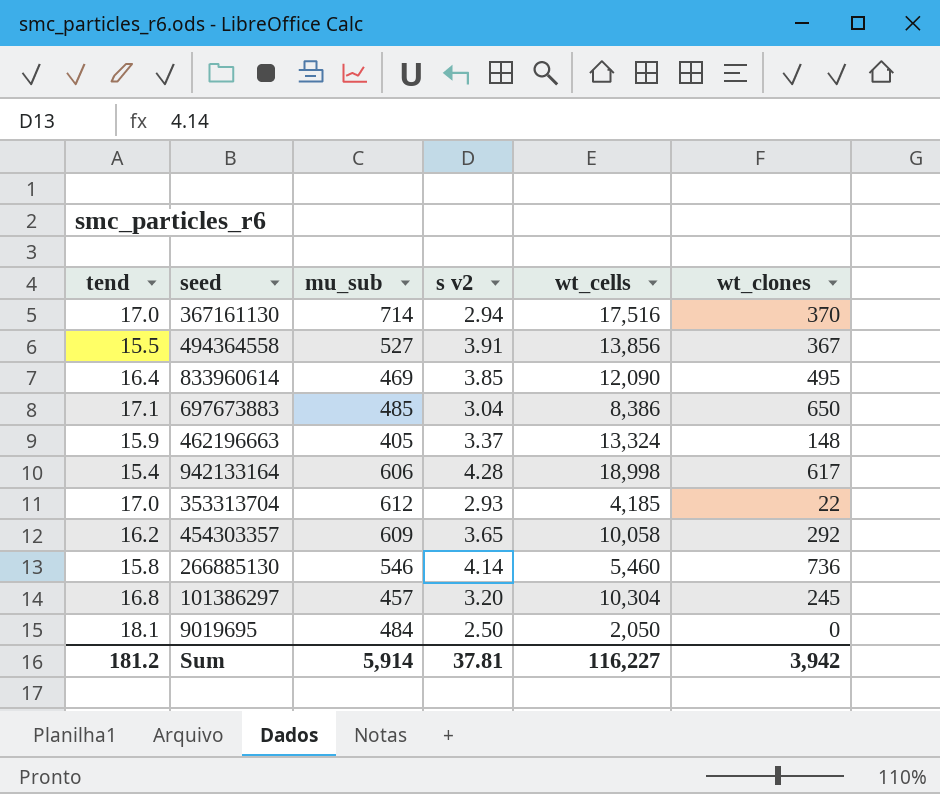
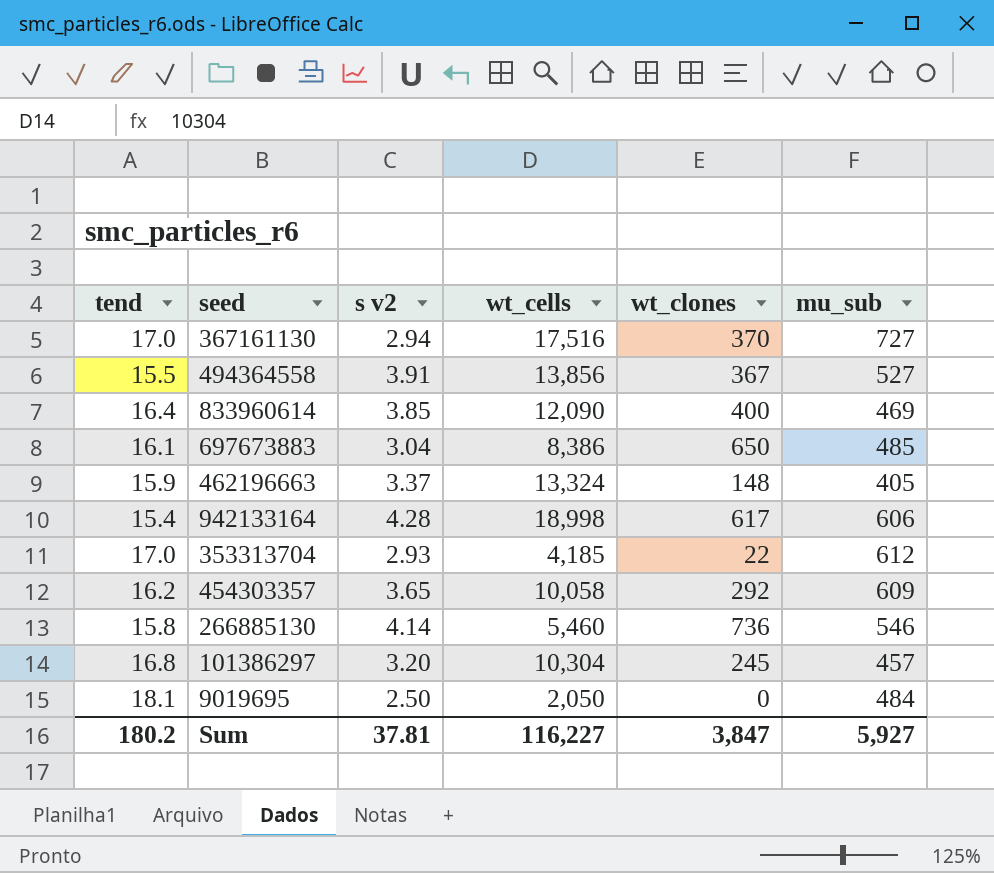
column mu_sub | position: 3 -> 6
367161130 | mu_sub: 714 -> 727
833960614 | wt_clones: 495 -> 400
697673883 | tend: 17.1 -> 16.1
Sum | tend: 181.2 -> 180.2
Sum | wt_clones: 3,942 -> 3,847
Sum | mu_sub: 5,914 -> 5,927

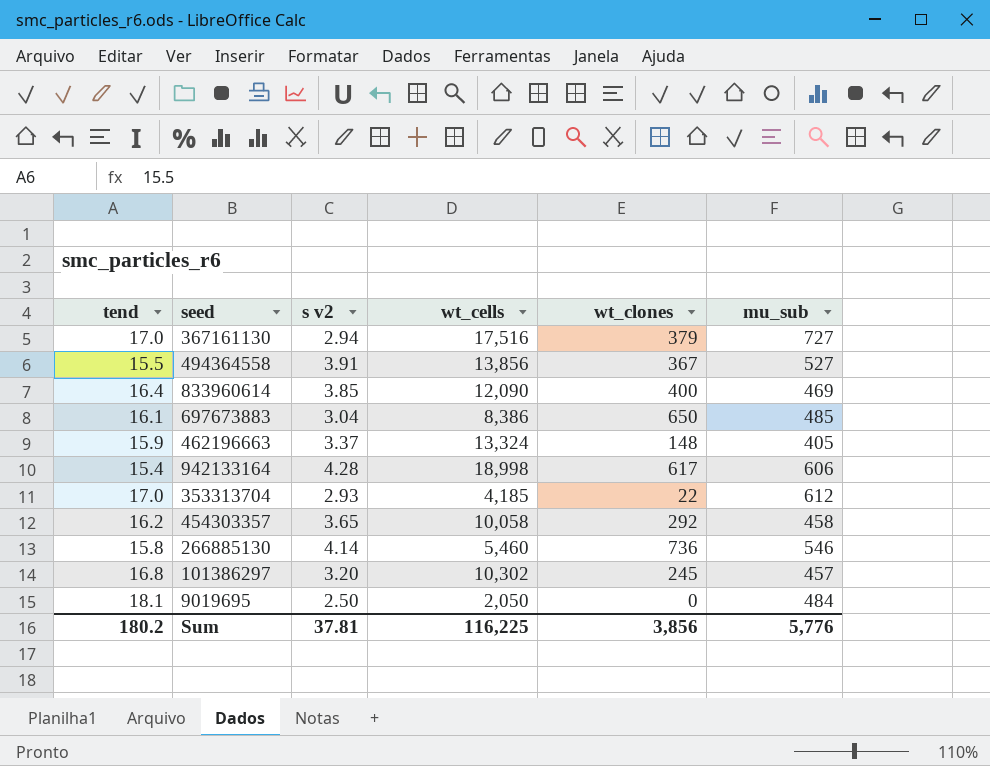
367161130 | wt_clones: 370 -> 379
454303357 | mu_sub: 609 -> 458
101386297 | wt_cells: 10,304 -> 10,302
Sum | wt_cells: 116,227 -> 116,225
Sum | wt_clones: 3,847 -> 3,856
Sum | mu_sub: 5,927 -> 5,776

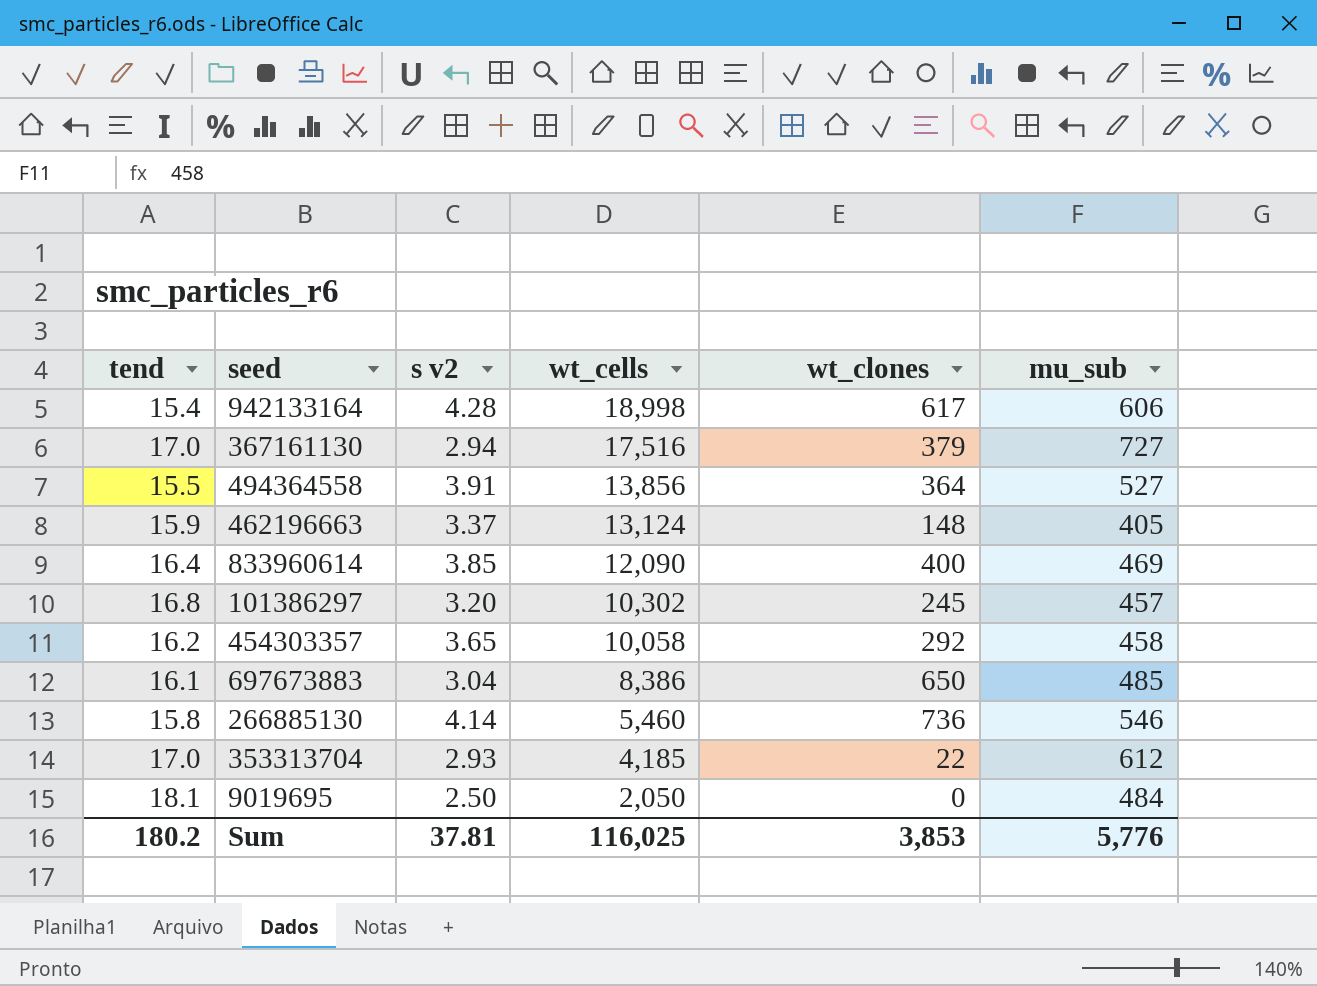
row order: none -> wt_cells descending
494364558 | wt_clones: 367 -> 364
462196663 | wt_cells: 13,324 -> 13,124
Sum | wt_cells: 116,225 -> 116,025
Sum | wt_clones: 3,856 -> 3,853

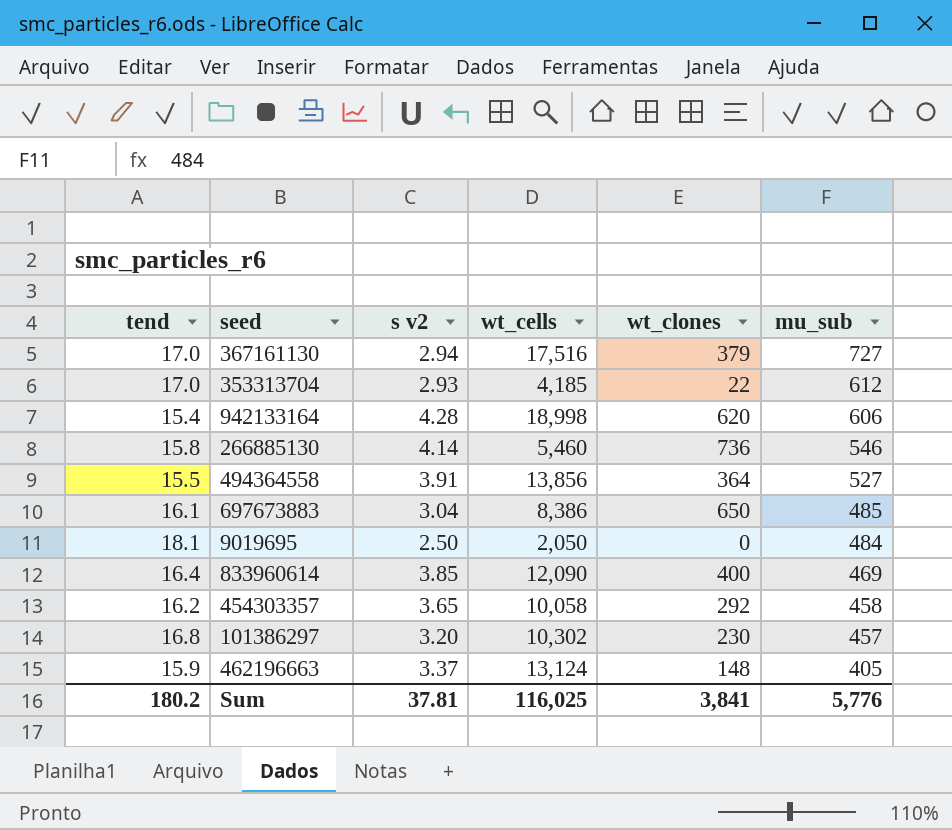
row order: wt_cells descending -> mu_sub descending
942133164 | wt_clones: 617 -> 620
101386297 | wt_clones: 245 -> 230
Sum | wt_clones: 3,853 -> 3,841

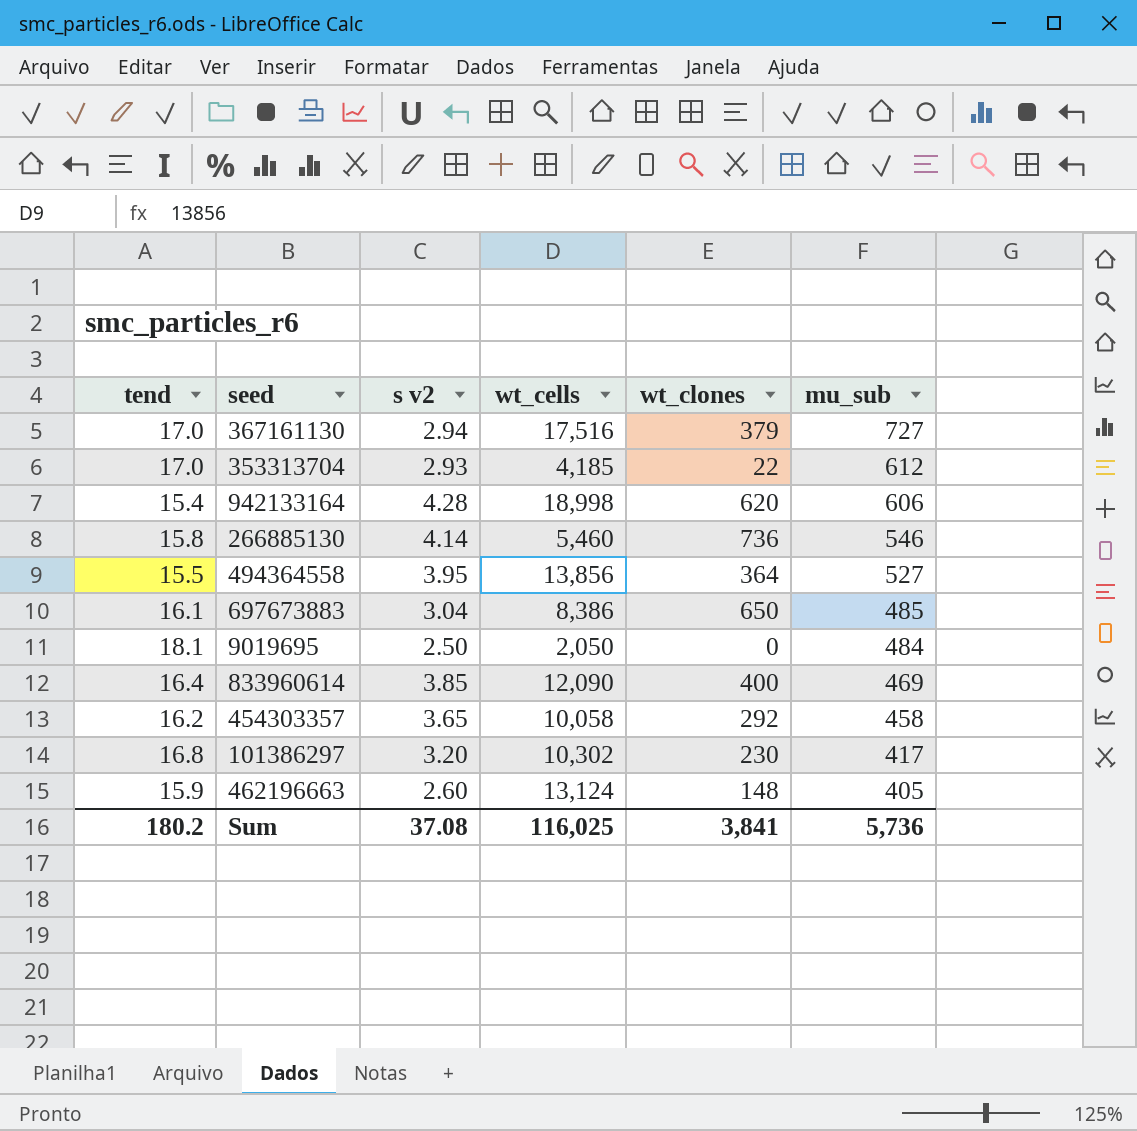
494364558 | s v2: 3.91 -> 3.95
101386297 | mu_sub: 457 -> 417
462196663 | s v2: 3.37 -> 2.60
Sum | s v2: 37.81 -> 37.08
Sum | mu_sub: 5,776 -> 5,736

